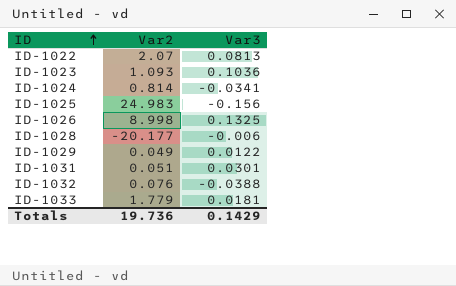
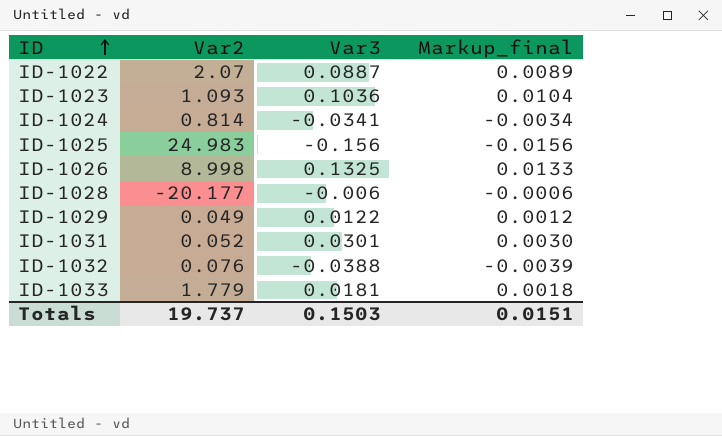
column Markup_final | formula: none -> [Var3] * 0.1
ID-1022 | Var3: 0.0813 -> 0.0887
ID-1031 | Var2: 0.051 -> 0.052
Totals | Var2: 19.736 -> 19.737
Totals | Var3: 0.1429 -> 0.1503

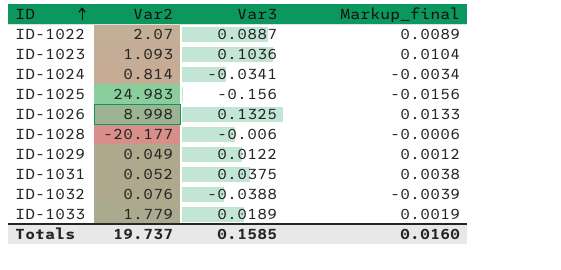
ID-1031 | Var3: 0.0301 -> 0.0375
ID-1031 | Markup_final: 0.0030 -> 0.0038
ID-1033 | Var3: 0.0181 -> 0.0189
ID-1033 | Markup_final: 0.0018 -> 0.0019
Totals | Var3: 0.1503 -> 0.1585
Totals | Markup_final: 0.0151 -> 0.0160

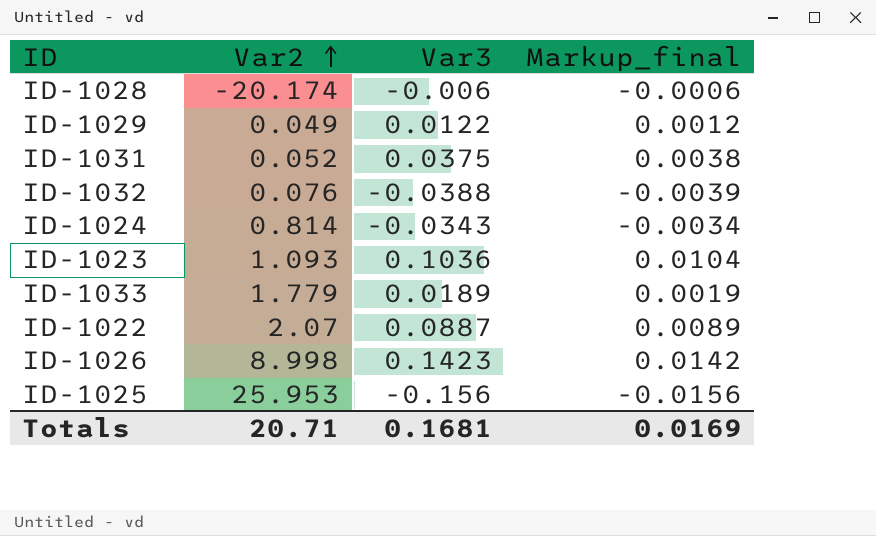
row order: ID ascending -> Var2 ascending
ID-1028 | Var2: -20.177 -> -20.174
ID-1024 | Var3: -0.0341 -> -0.0343
ID-1026 | Var3: 0.1325 -> 0.1423
ID-1026 | Markup_final: 0.0133 -> 0.0142
ID-1025 | Var2: 24.983 -> 25.953
Totals | Var2: 19.737 -> 20.71
Totals | Var3: 0.1585 -> 0.1681
Totals | Markup_final: 0.0160 -> 0.0169

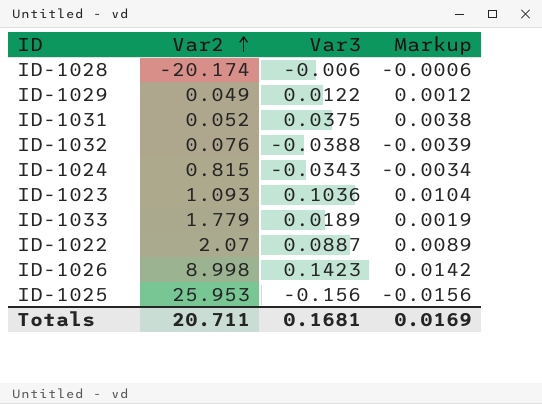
column name: Markup_final -> Markup
ID-1024 | Var2: 0.814 -> 0.815
Totals | Var2: 20.71 -> 20.711

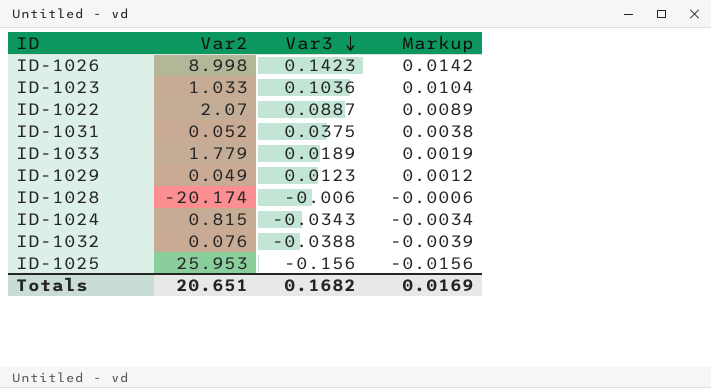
row order: Var2 ascending -> Var3 descending
ID-1023 | Var2: 1.093 -> 1.033
ID-1029 | Var3: 0.0122 -> 0.0123
Totals | Var2: 20.711 -> 20.651
Totals | Var3: 0.1681 -> 0.1682

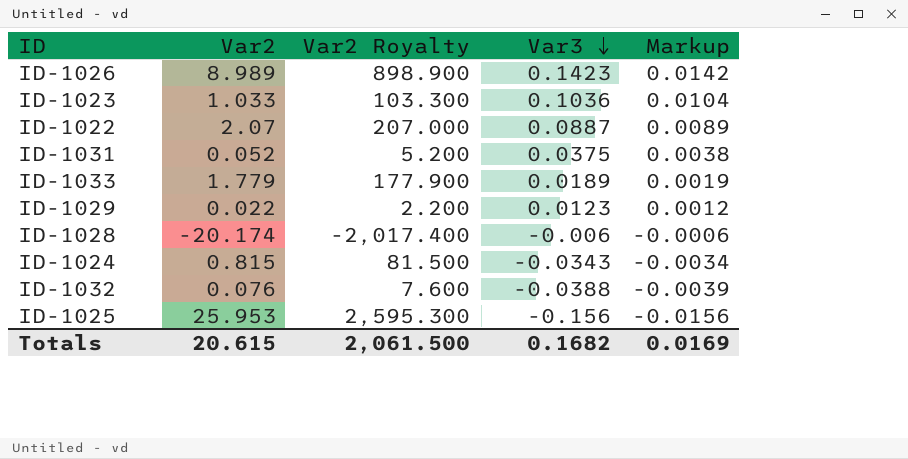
column Var2 Royalty | formula: none -> [Var2] * 100
ID-1026 | Var2: 8.998 -> 8.989
ID-1029 | Var2: 0.049 -> 0.022
Totals | Var2: 20.651 -> 20.615

